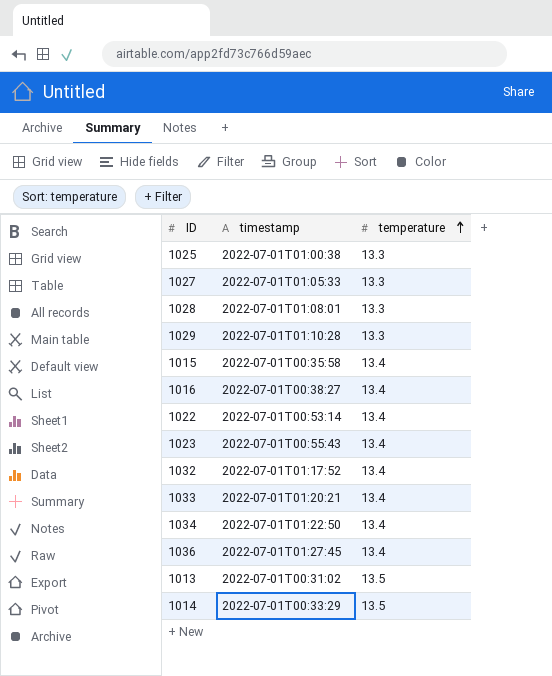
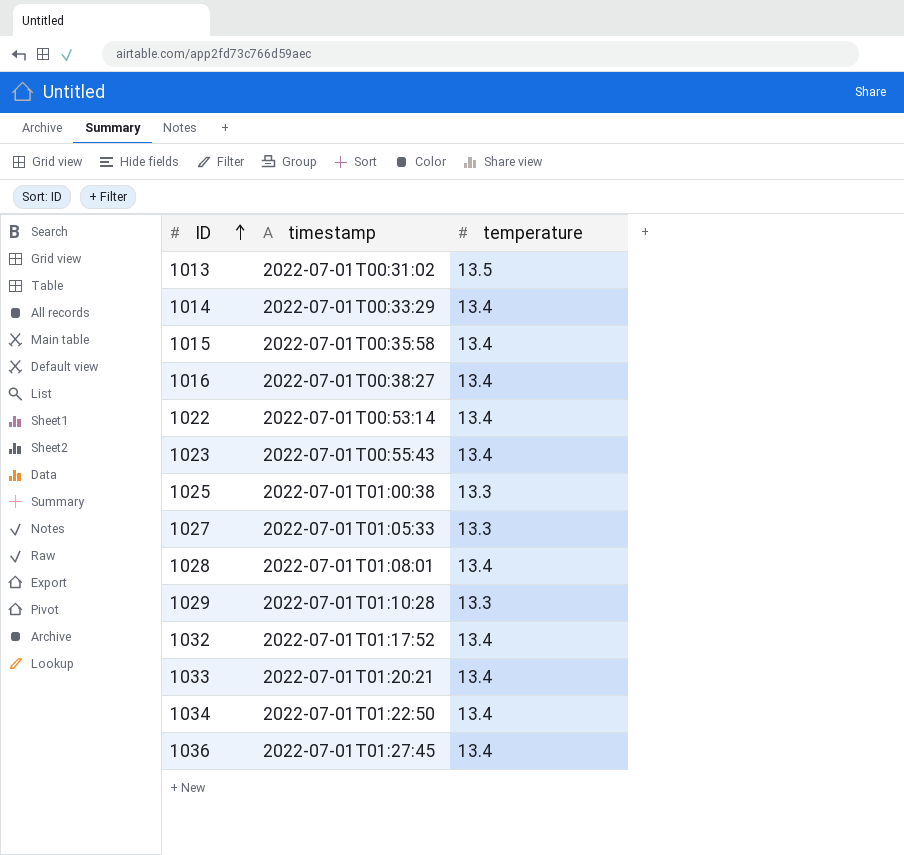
row order: temperature ascending -> ID ascending
1014 | temperature: 13.5 -> 13.4
1028 | temperature: 13.3 -> 13.4

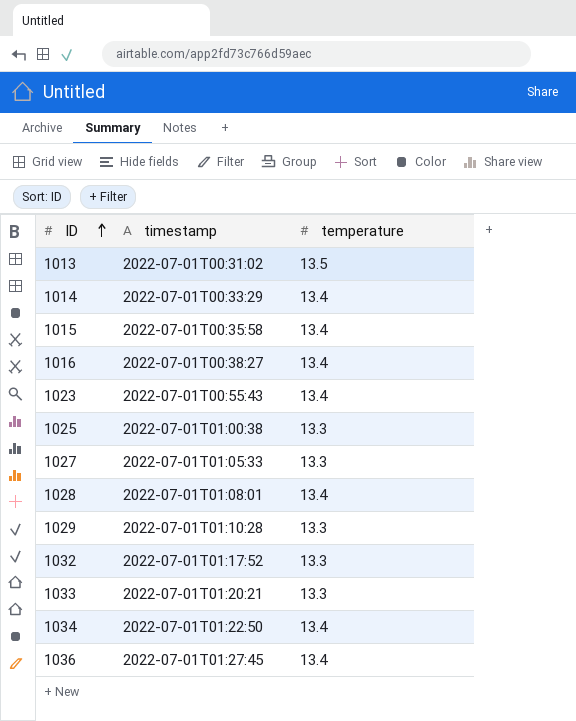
row 1022: 2022-07-01T00:53:14 | 13.4 -> none
1032 | temperature: 13.4 -> 13.3
1033 | temperature: 13.4 -> 13.3

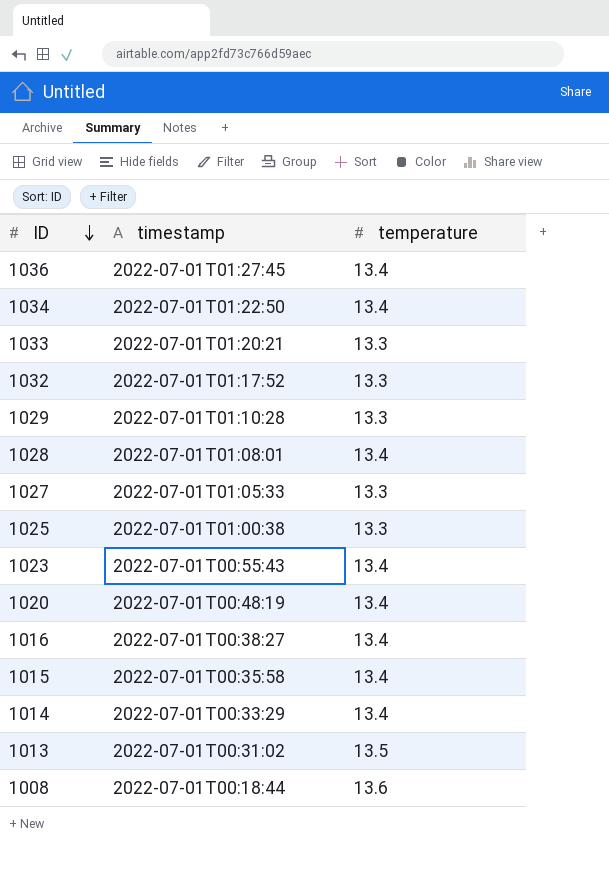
row order: ID ascending -> ID descending
row 1020: none -> 2022-07-01T00:48:19 | 13.4
row 1008: none -> 2022-07-01T00:18:44 | 13.6

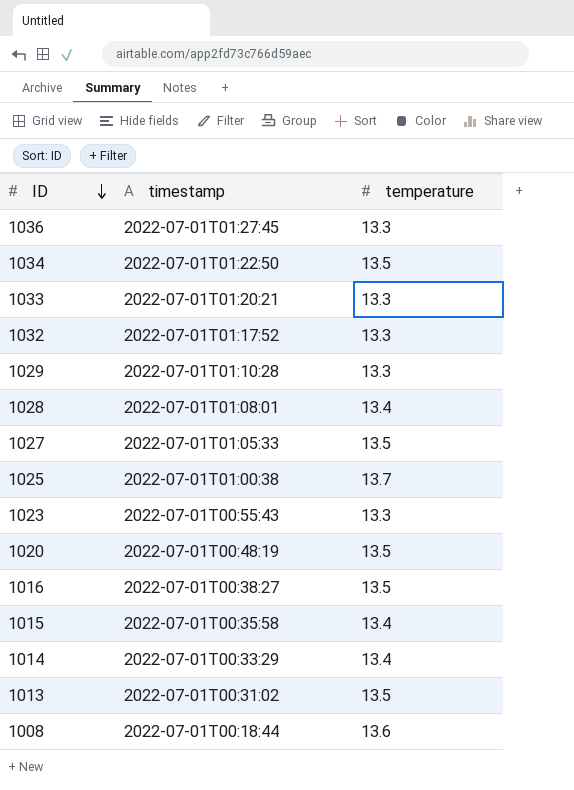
1036 | temperature: 13.4 -> 13.3
1034 | temperature: 13.4 -> 13.5
1027 | temperature: 13.3 -> 13.5
1025 | temperature: 13.3 -> 13.7
1023 | temperature: 13.4 -> 13.3
1020 | temperature: 13.4 -> 13.5
1016 | temperature: 13.4 -> 13.5

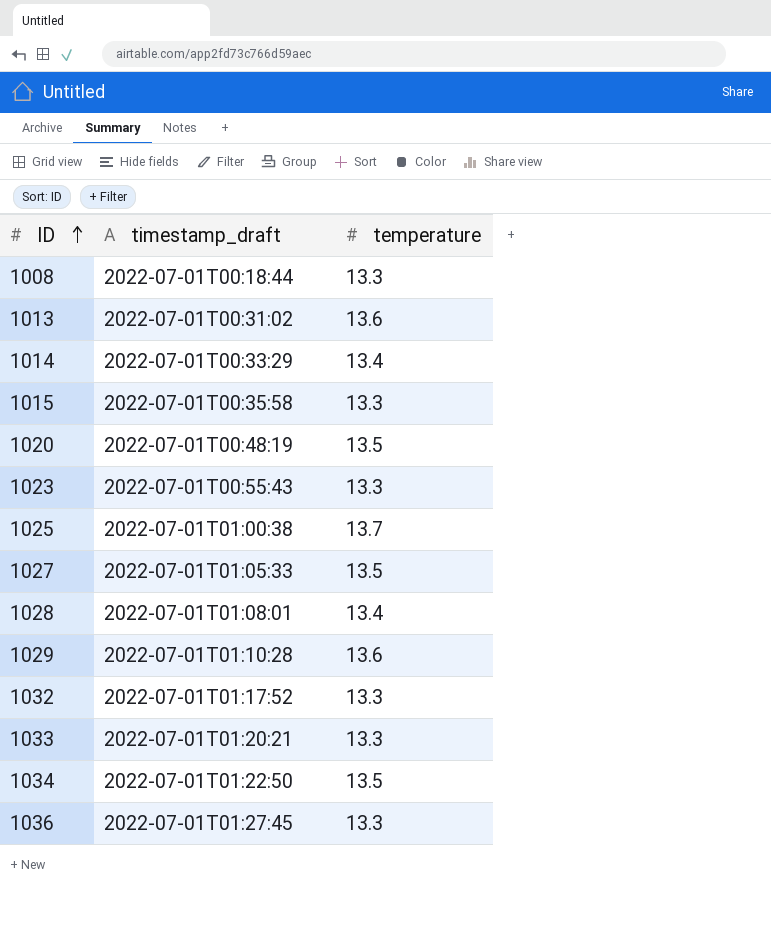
row order: ID descending -> ID ascending
column name: timestamp -> timestamp_draft
row 1016: 2022-07-01T00:38:27 | 13.5 -> none
1008 | temperature: 13.6 -> 13.3
1013 | temperature: 13.5 -> 13.6
1015 | temperature: 13.4 -> 13.3
1029 | temperature: 13.3 -> 13.6

